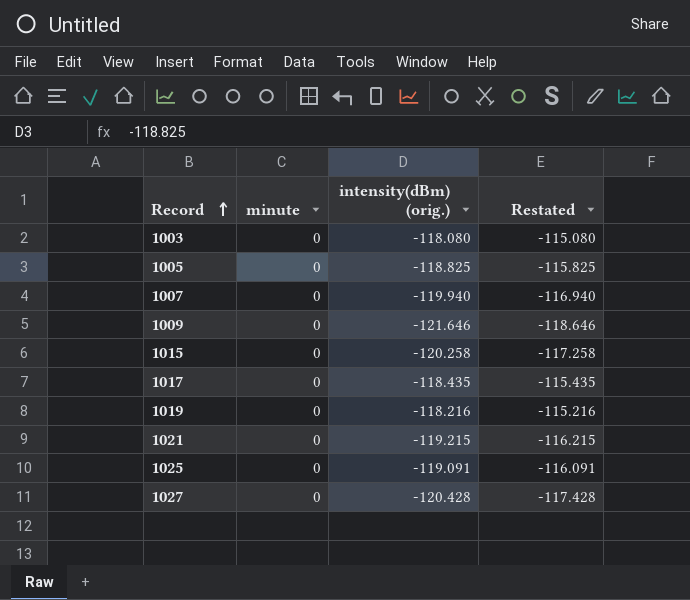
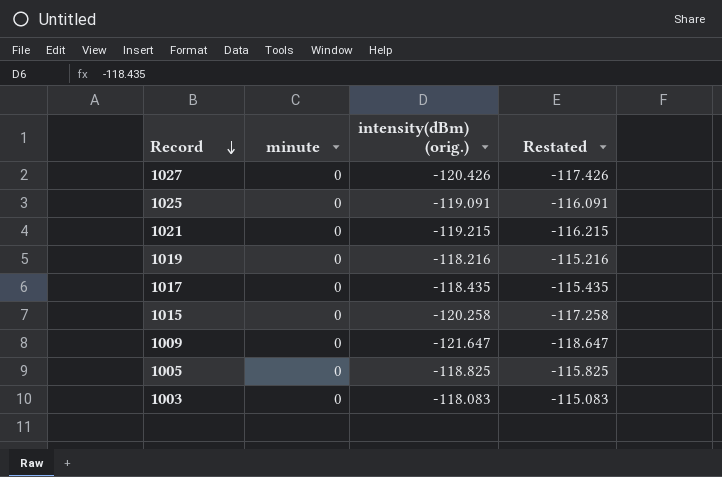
row order: Record ascending -> Record descending
row 1007: 0 | -119.940 | -116.940 -> none
1027 | intensity(dBm) (orig.): -120.428 -> -120.426
1027 | Restated: -117.428 -> -117.426
1009 | intensity(dBm) (orig.): -121.646 -> -121.647
1009 | Restated: -118.646 -> -118.647
1003 | intensity(dBm) (orig.): -118.080 -> -118.083
1003 | Restated: -115.080 -> -115.083

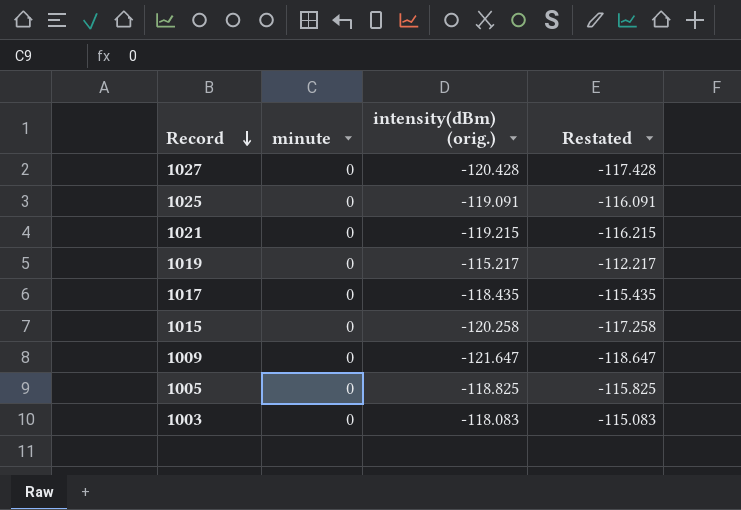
1027 | intensity(dBm) (orig.): -120.426 -> -120.428
1027 | Restated: -117.426 -> -117.428
1019 | intensity(dBm) (orig.): -118.216 -> -115.217
1019 | Restated: -115.216 -> -112.217

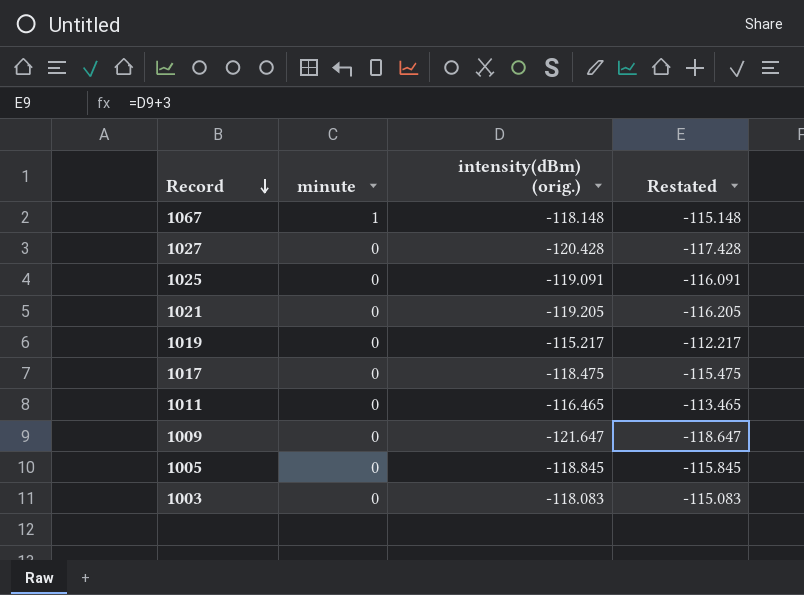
row 1015: 0 | -120.258 | -117.258 -> none
row 1067: none -> 1 | -118.148 | -115.148
1021 | intensity(dBm) (orig.): -119.215 -> -119.205
1021 | Restated: -116.215 -> -116.205
1017 | intensity(dBm) (orig.): -118.435 -> -118.475
1017 | Restated: -115.435 -> -115.475
row 1011: none -> 0 | -116.465 | -113.465
1005 | intensity(dBm) (orig.): -118.825 -> -118.845
1005 | Restated: -115.825 -> -115.845

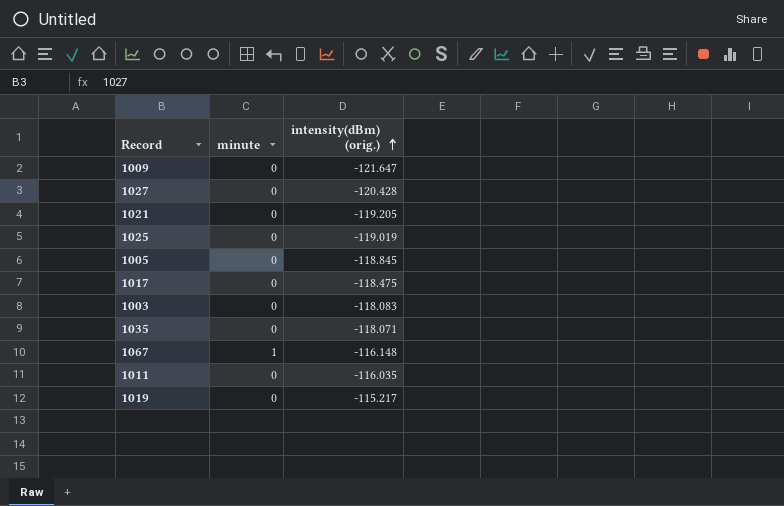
row order: Record descending -> intensity(dBm) (orig.) ascending
column Restated | formula: [intensity(dBm) (orig.)] + 3 -> none
1025 | intensity(dBm) (orig.): -119.091 -> -119.019
row 1035: none -> 0 | -118.071
1067 | intensity(dBm) (orig.): -118.148 -> -116.148
1011 | intensity(dBm) (orig.): -116.465 -> -116.035

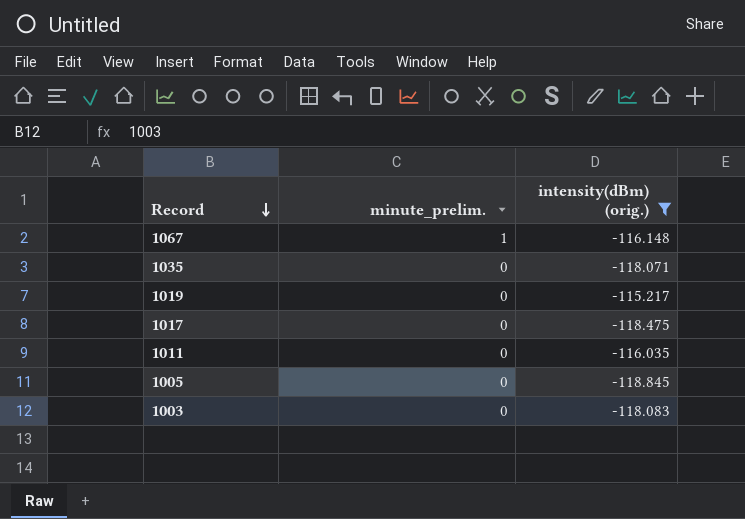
filter: none -> intensity(dBm) (orig.) >= -118.845
row order: intensity(dBm) (orig.) ascending -> Record descending
column name: minute -> minute_prelim.

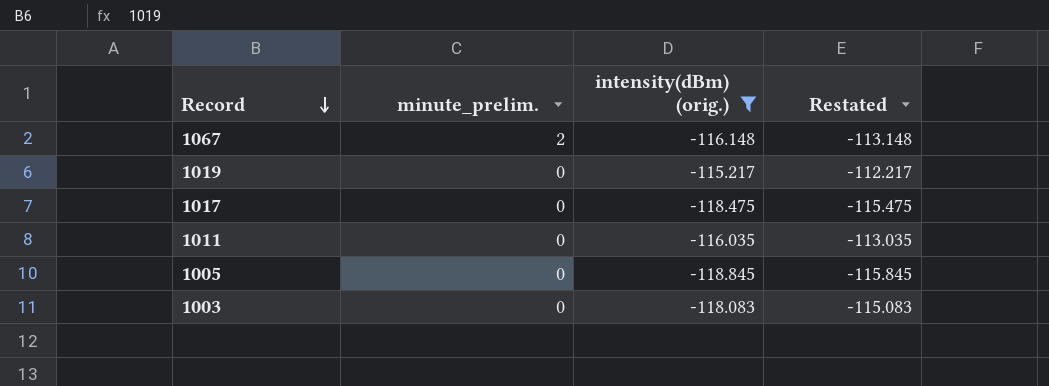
column Restated | formula: none -> [intensity(dBm) (orig.)] + 3
row 1035: 0 | -118.071 -> none
1067 | minute_prelim.: 1 -> 2

